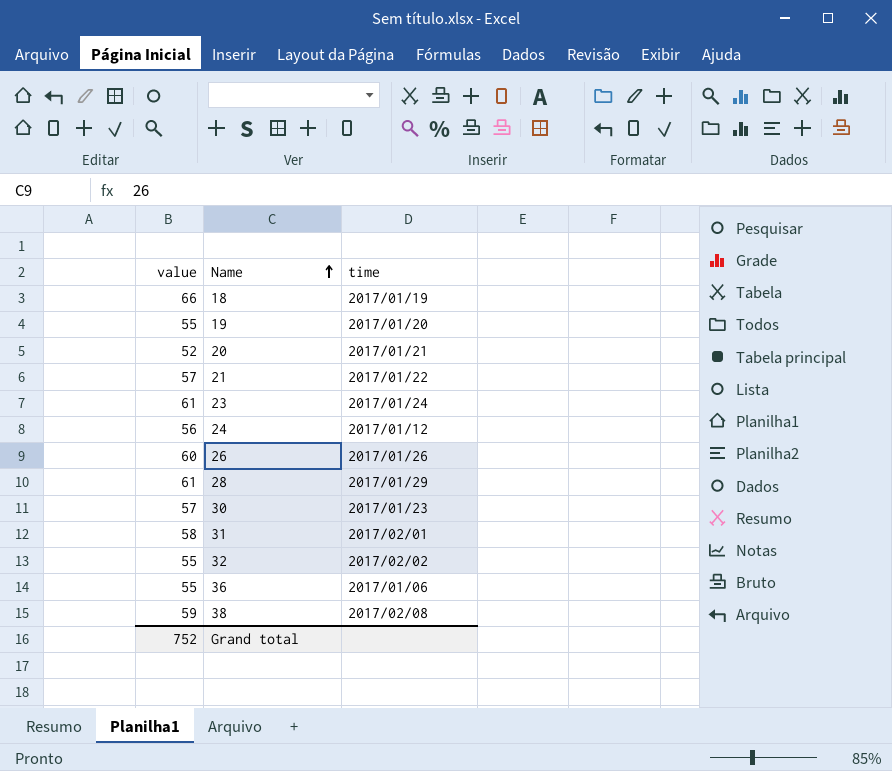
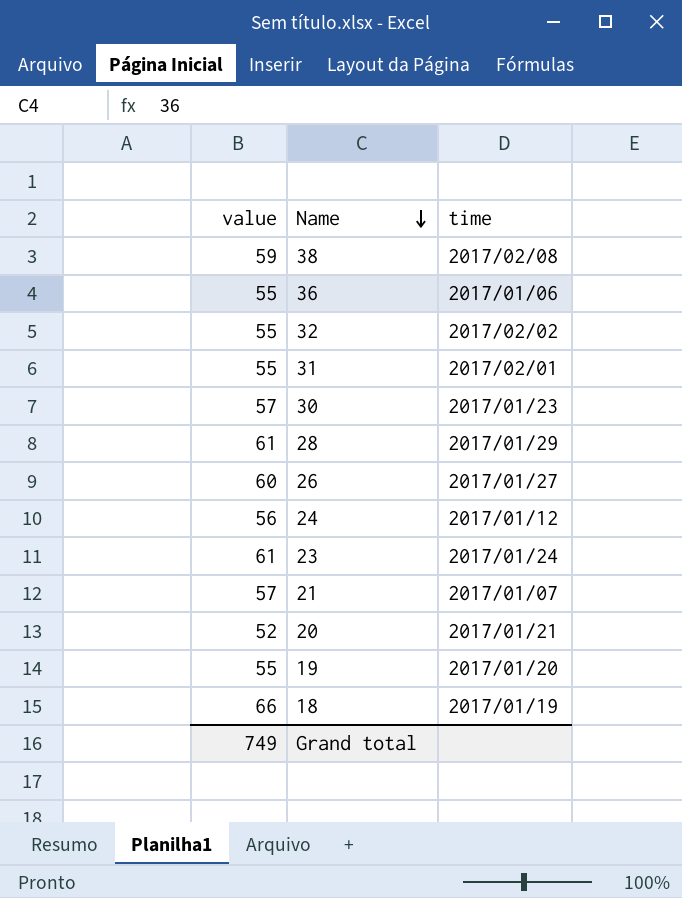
row order: Name ascending -> Name descending
31 | value: 58 -> 55
26 | time: 2017/01/26 -> 2017/01/27
21 | time: 2017/01/22 -> 2017/01/07
Grand total | value: 752 -> 749

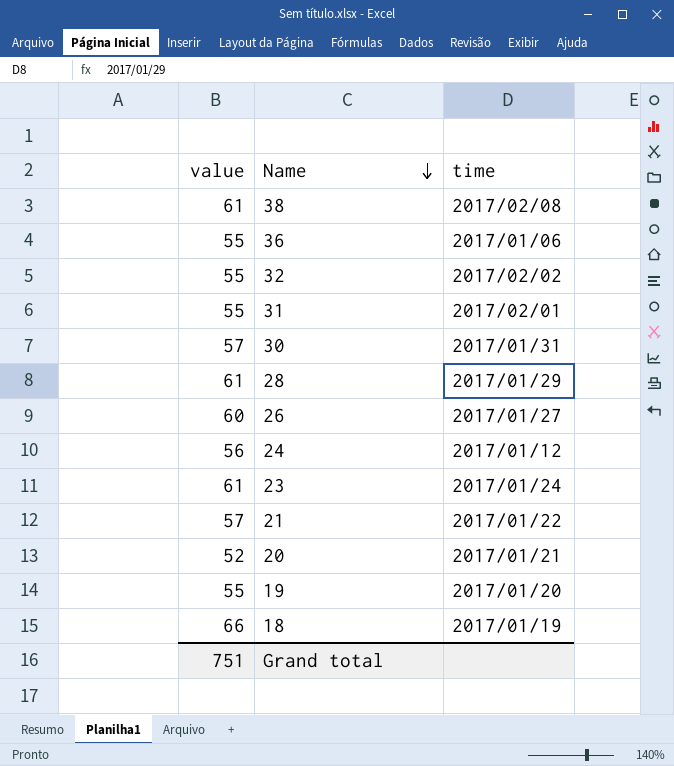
38 | value: 59 -> 61
30 | time: 2017/01/23 -> 2017/01/31
21 | time: 2017/01/07 -> 2017/01/22
Grand total | value: 749 -> 751

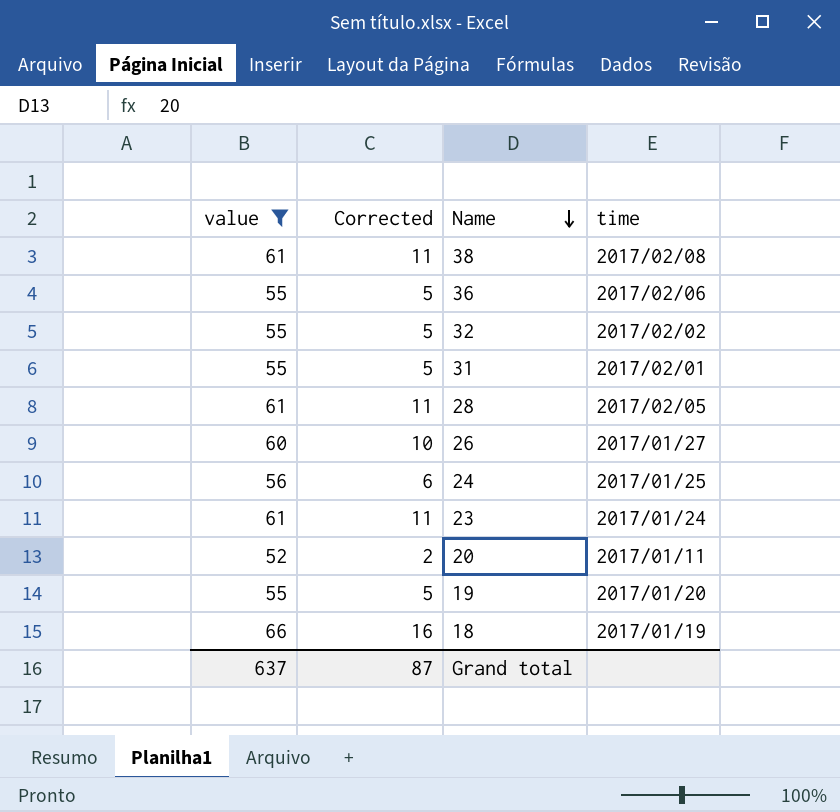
filter: none -> value != 57
column Corrected | formula: none -> [value] - 50
36 | time: 2017/01/06 -> 2017/02/06
28 | time: 2017/01/29 -> 2017/02/05
24 | time: 2017/01/12 -> 2017/01/25
20 | time: 2017/01/21 -> 2017/01/11
Grand total | value: 751 -> 637

